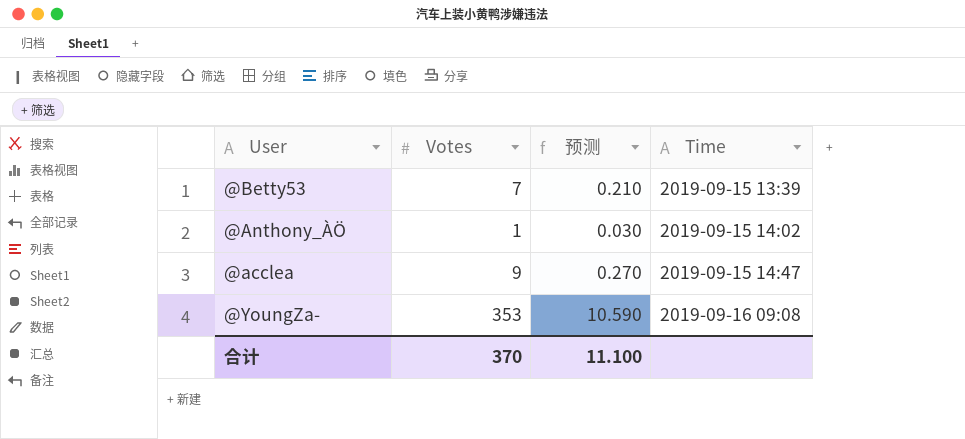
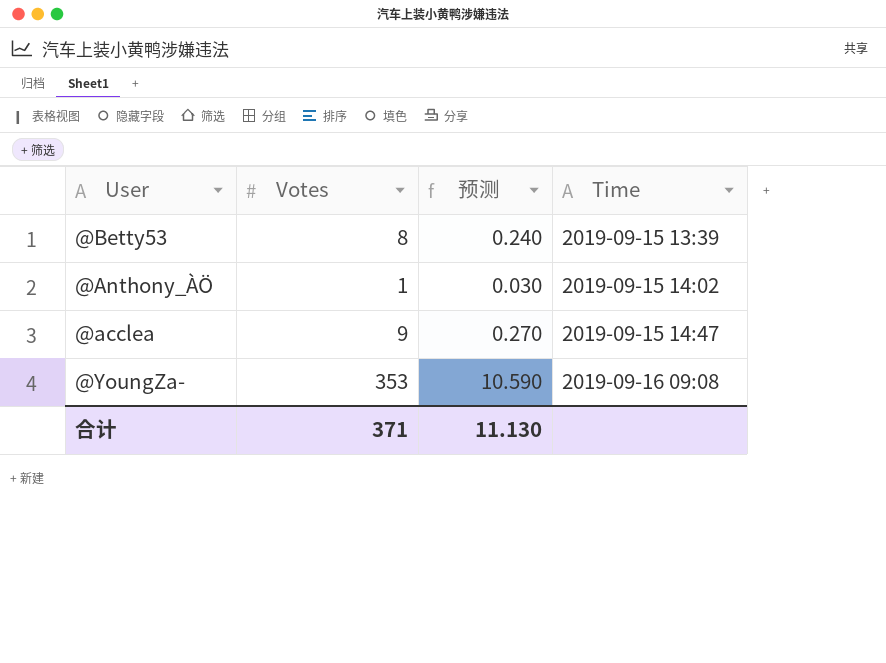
@Betty53 | Votes: 7 -> 8
@Betty53 | 预测: 0.210 -> 0.240
合计 | Votes: 370 -> 371
合计 | 预测: 11.100 -> 11.130

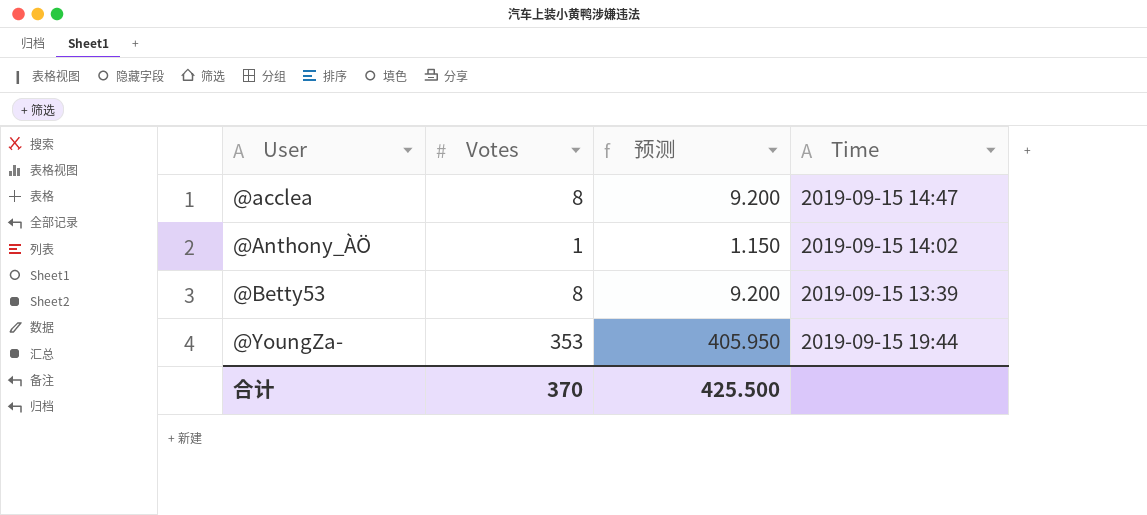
row order: Time ascending -> User ascending
column 预测 | formula: [Votes] * 0.03 -> [Votes] * 1.15
@acclea | Votes: 9 -> 8
@YoungZa- | Time: 2019-09-16 09:08 -> 2019-09-15 19:44
合计 | Votes: 371 -> 370
合计 | 预测: 11.130 -> 425.500

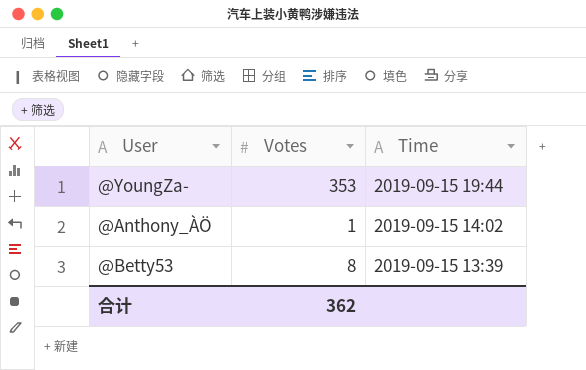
row order: User ascending -> Time descending
column 预测 | formula: [Votes] * 1.15 -> none
row @acclea: 8 | 9.200 | 2019-09-15 14:47 -> none
合计 | Votes: 370 -> 362

